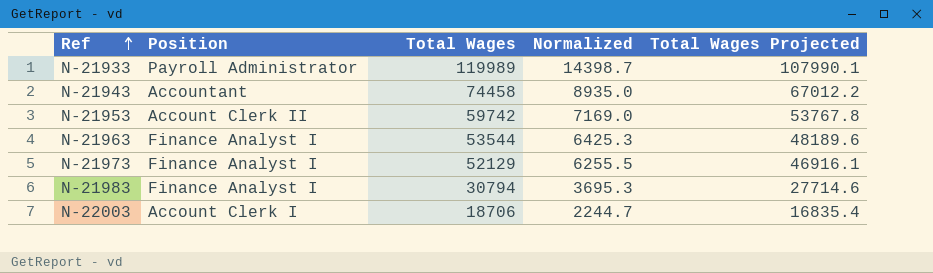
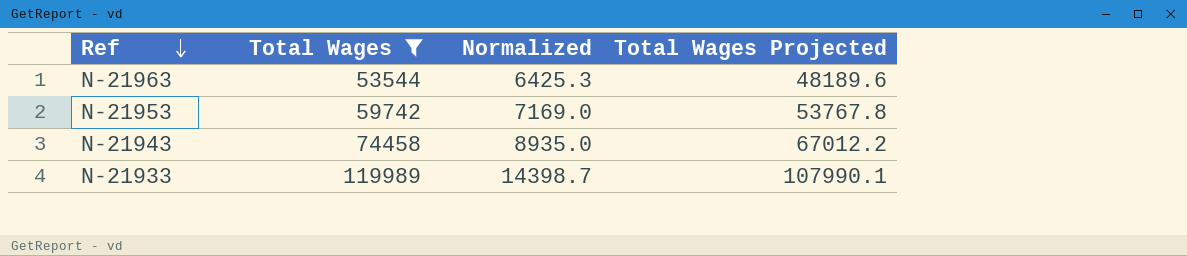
filter: none -> Total Wages >= 53544
row order: Ref ascending -> Ref descending
column Position | position: 2 -> none

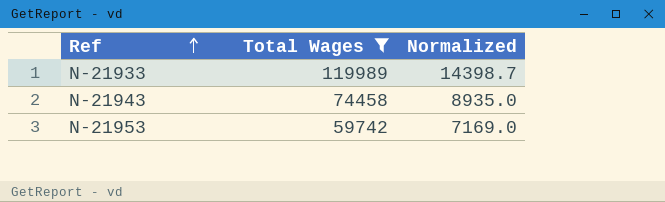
row order: Ref descending -> Ref ascending
column Total Wages Projected | formula: [Total Wages] * 0.9 -> none
row N-21963: 53544 | 6425.3 | 48189.6 -> none

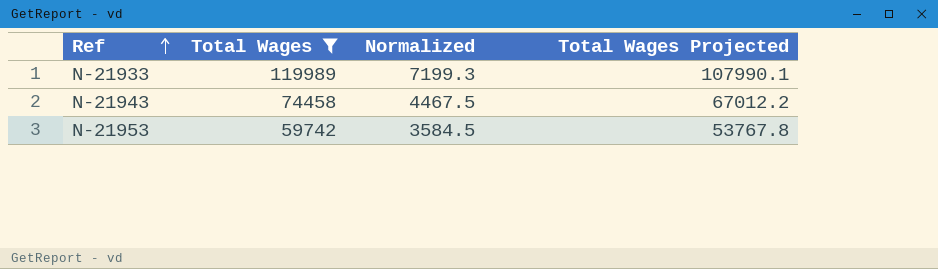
column Normalized | formula: [Total Wages] * 0.12 -> [Total Wages] * 0.06
column Total Wages Projected | formula: none -> [Total Wages] * 0.9

